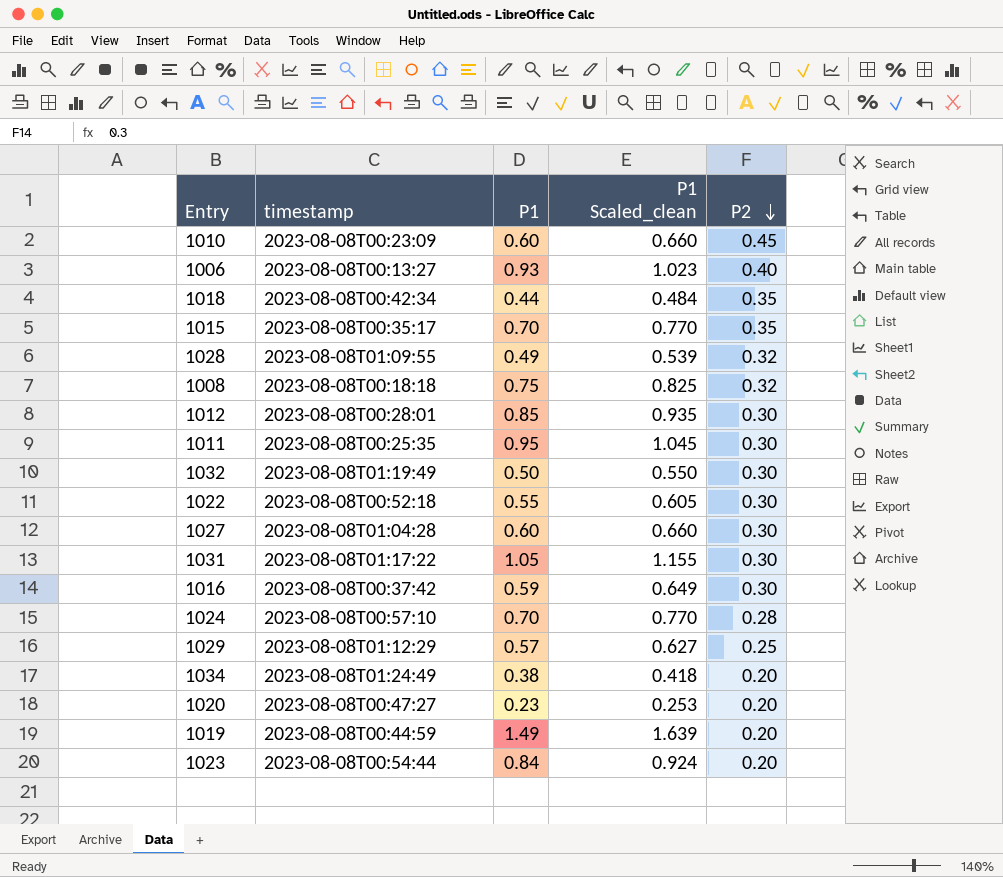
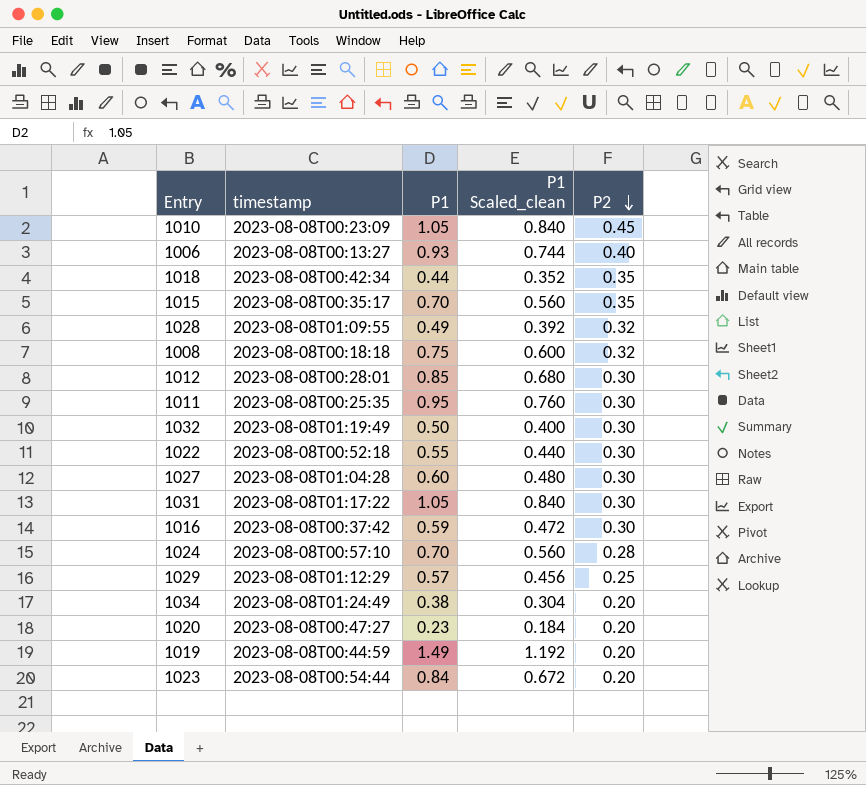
column P1 Scaled_clean | formula: [P1] * 1.1 -> [P1] * 0.8
1010 | P1: 0.60 -> 1.05

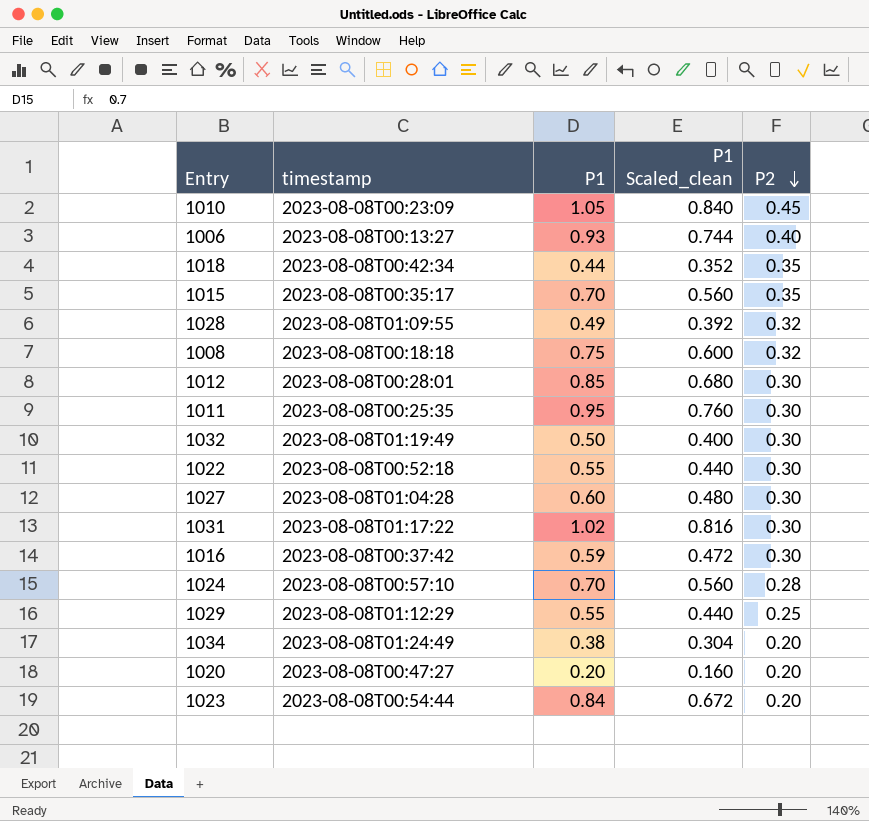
row 1019: 2023-08-08T00:44:59 | 1.49 | 1.192 | 0.20 -> none
1031 | P1: 1.05 -> 1.02
1031 | P1 Scaled_clean: 0.840 -> 0.816
1029 | P1: 0.57 -> 0.55
1029 | P1 Scaled_clean: 0.456 -> 0.440
1020 | P1: 0.23 -> 0.20
1020 | P1 Scaled_clean: 0.184 -> 0.160

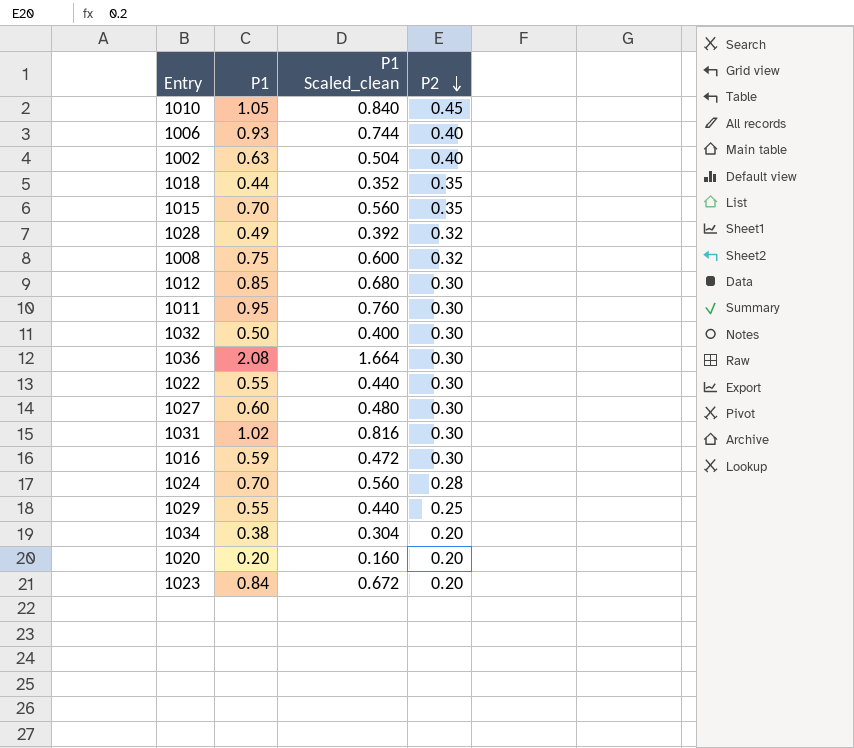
column timestamp | position: 2 -> none
row 1002: none -> 0.63 | 0.504 | 0.40
row 1036: none -> 2.08 | 1.664 | 0.30

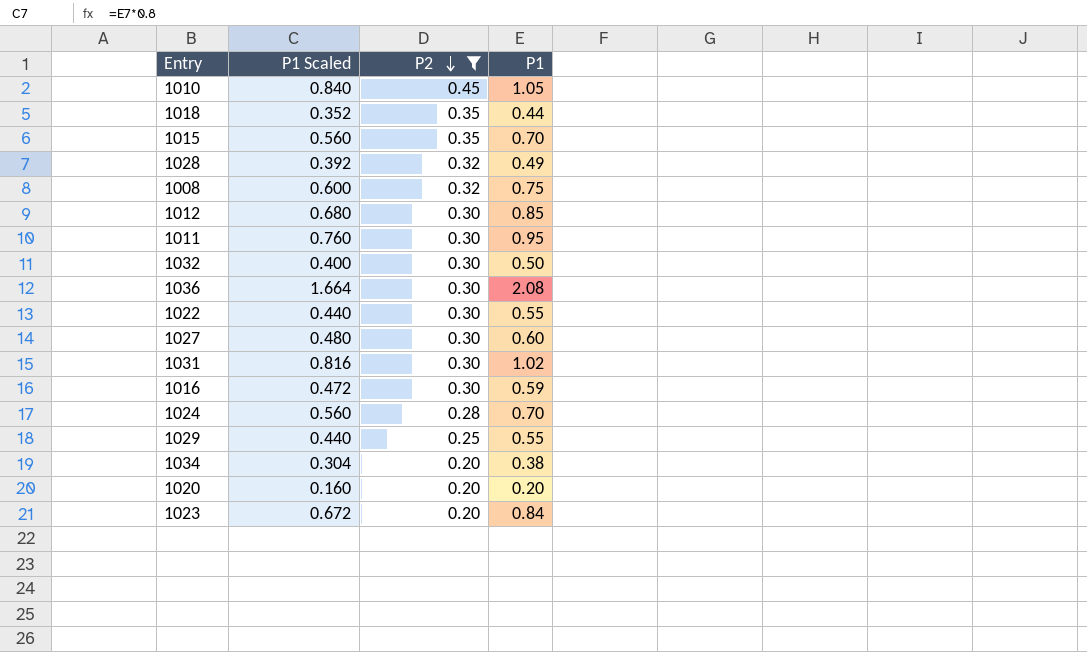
filter: none -> P2 != 0.40
column name: P1 Scaled_clean -> P1 Scaled
column P1 | position: 2 -> 4

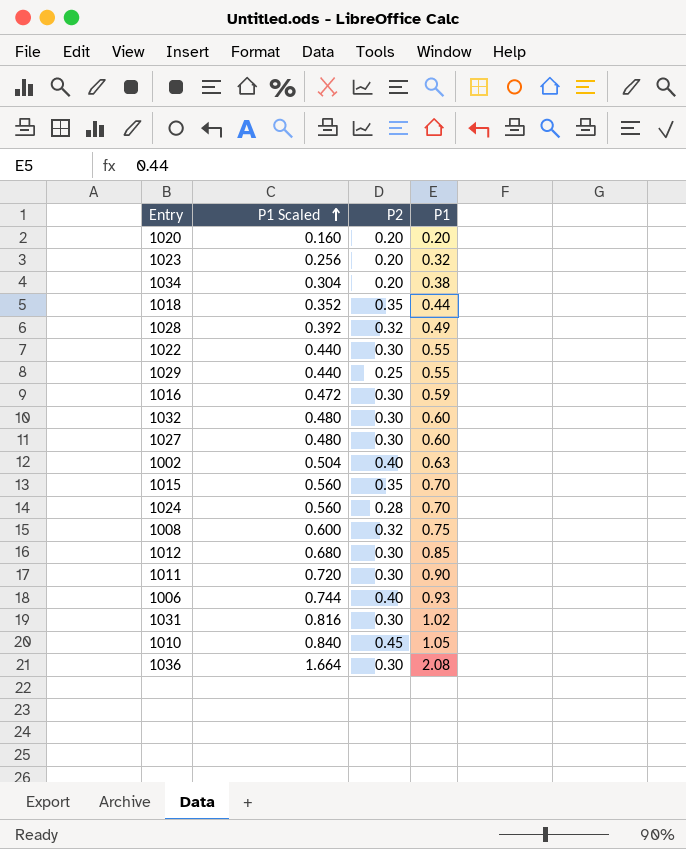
filter: P2 != 0.40 -> none
row order: P2 descending -> P1 Scaled ascending
1023 | P1 Scaled: 0.672 -> 0.256
1023 | P1: 0.84 -> 0.32
1032 | P1 Scaled: 0.400 -> 0.480
1032 | P1: 0.50 -> 0.60
1011 | P1 Scaled: 0.760 -> 0.720
1011 | P1: 0.95 -> 0.90

